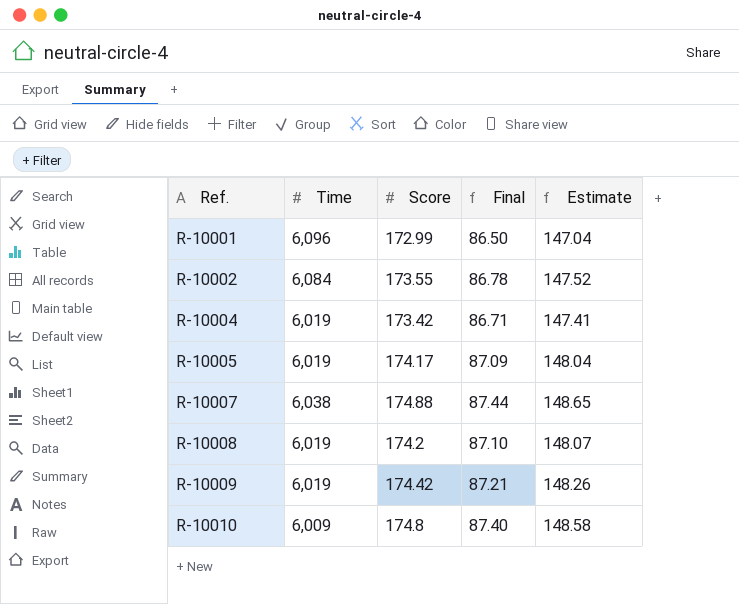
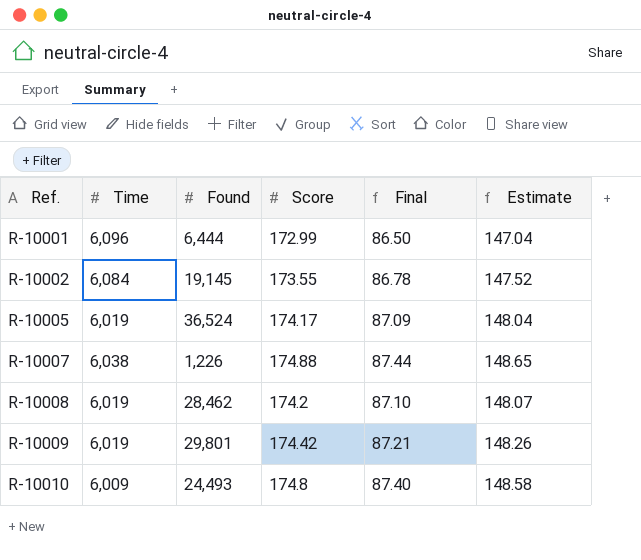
column Found | position: none -> 3
row R-10004: 6,019 | 173.42 | 86.71 | 147.41 -> none

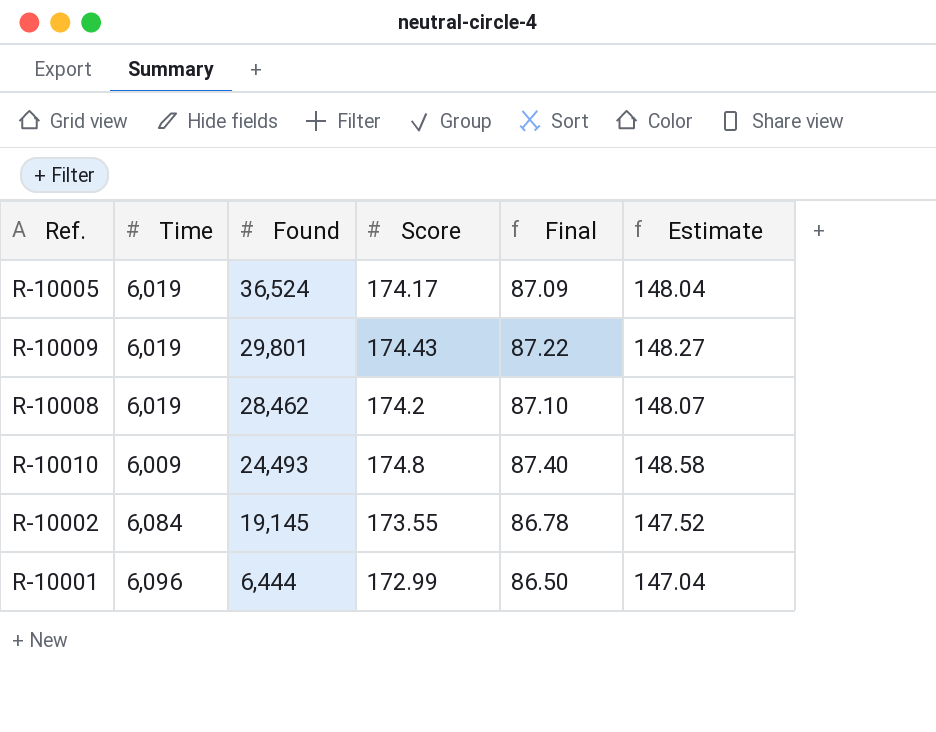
row order: Ref. ascending -> Found descending
row R-10007: 6,038 | 1,226 | 174.88 | 87.44 | 148.65 -> none
R-10009 | Score: 174.42 -> 174.43
R-10009 | Final: 87.21 -> 87.22
R-10009 | Estimate: 148.26 -> 148.27

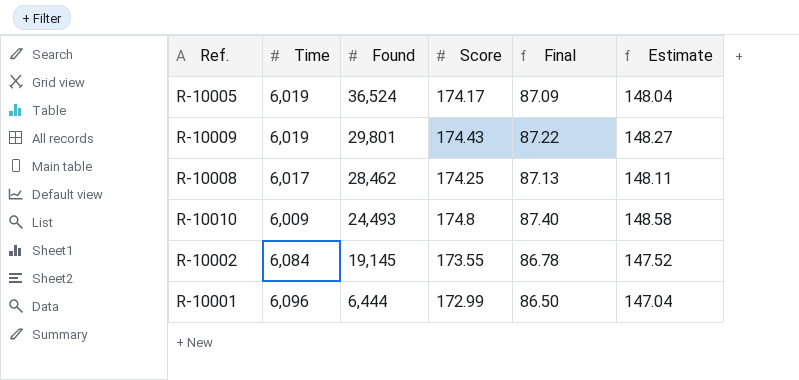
R-10008 | Time: 6,019 -> 6,017
R-10008 | Score: 174.2 -> 174.25
R-10008 | Final: 87.10 -> 87.13
R-10008 | Estimate: 148.07 -> 148.11

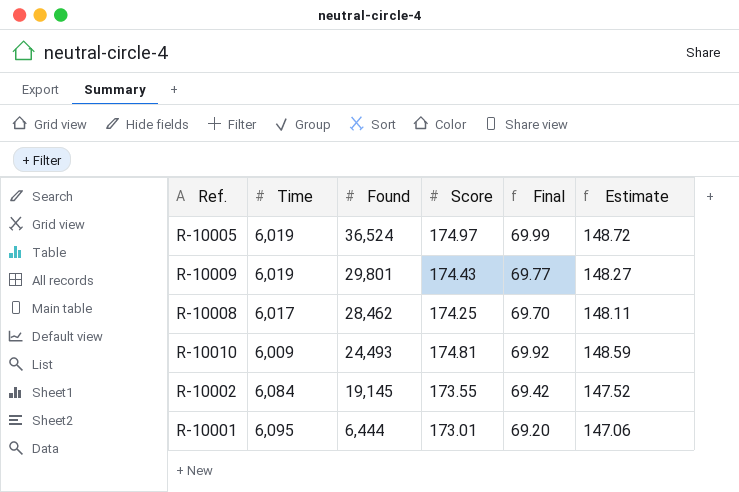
column Final | formula: [Score] * 0.5 -> [Score] * 0.4
R-10005 | Score: 174.17 -> 174.97
R-10005 | Estimate: 148.04 -> 148.72
R-10010 | Score: 174.8 -> 174.81
R-10010 | Estimate: 148.58 -> 148.59
R-10001 | Time: 6,096 -> 6,095
R-10001 | Score: 172.99 -> 173.01
R-10001 | Estimate: 147.04 -> 147.06

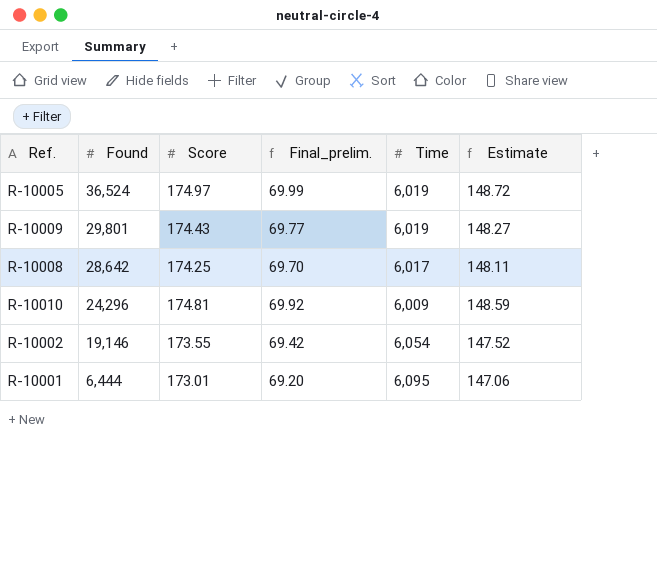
column name: Final -> Final_prelim.
column Time | position: 2 -> 5
R-10008 | Found: 28,462 -> 28,642
R-10010 | Found: 24,493 -> 24,296
R-10002 | Found: 19,145 -> 19,146
R-10002 | Time: 6,084 -> 6,054

